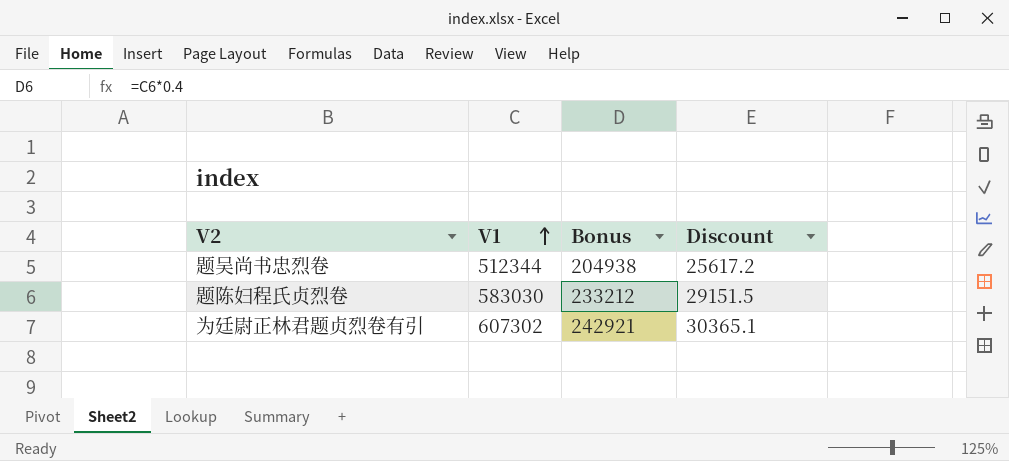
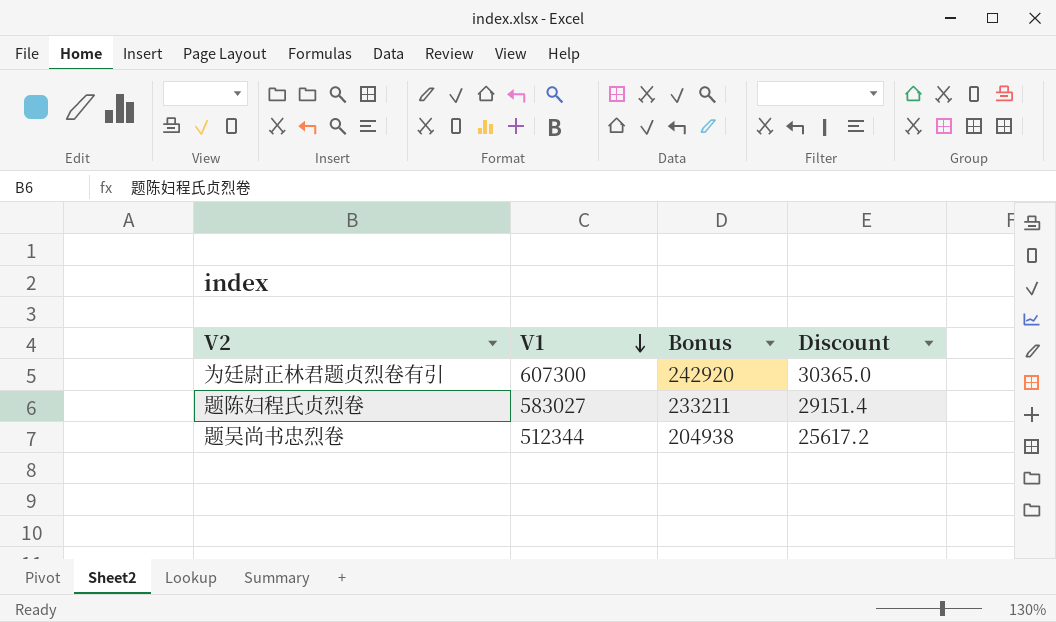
row order: V1 ascending -> V1 descending
为廷尉正林君题贞烈卷有引 | V1: 607302 -> 607300
为廷尉正林君题贞烈卷有引 | Bonus: 242921 -> 242920
为廷尉正林君题贞烈卷有引 | Discount: 30365.1 -> 30365.0
题陈妇程氏贞烈卷 | V1: 583030 -> 583027
题陈妇程氏贞烈卷 | Bonus: 233212 -> 233211
题陈妇程氏贞烈卷 | Discount: 29151.5 -> 29151.4

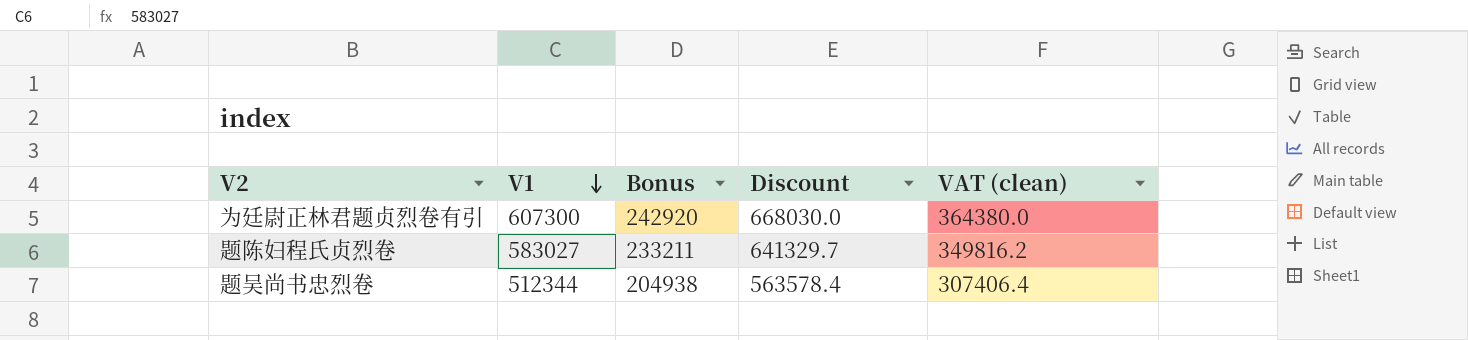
column Discount | formula: [V1] * 0.05 -> [V1] * 1.1
column VAT (clean) | formula: none -> [V1] * 0.6

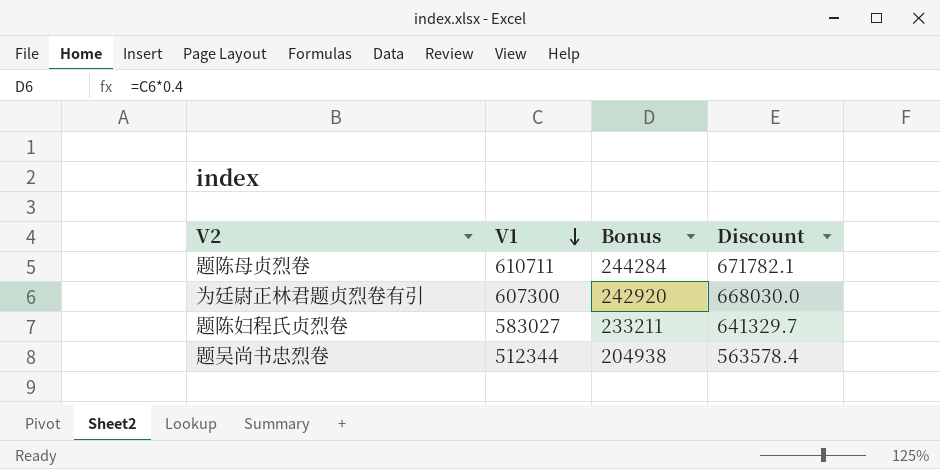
column VAT (clean) | formula: [V1] * 0.6 -> none
row 题陈母贞烈卷: none -> 610711 | 244284 | 671782.1

